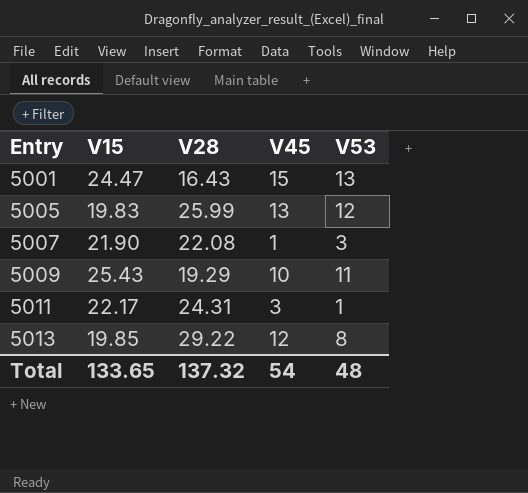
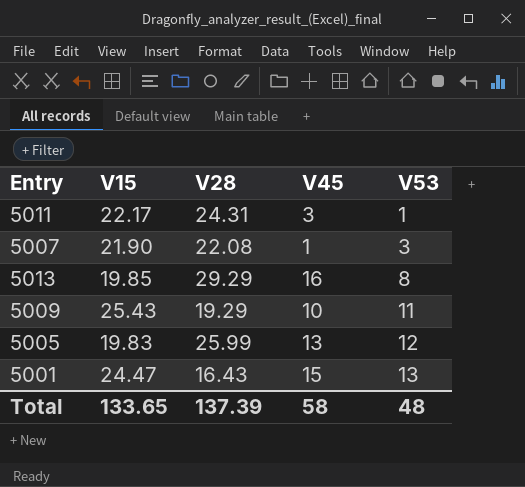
row order: Entry ascending -> V53 ascending
5013 | V28: 29.22 -> 29.29
5013 | V45: 12 -> 16
Total | V28: 137.32 -> 137.39
Total | V45: 54 -> 58

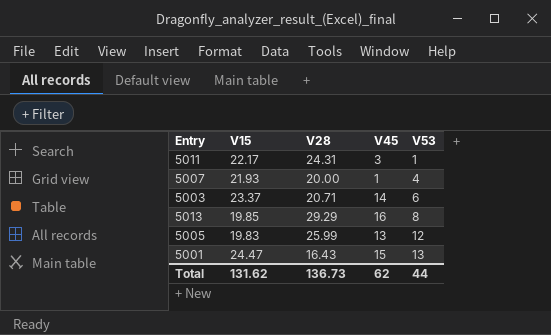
row 5009: 25.43 | 19.29 | 10 | 11 -> none
5007 | V15: 21.90 -> 21.93
5007 | V28: 22.08 -> 20.00
5007 | V53: 3 -> 4
row 5003: none -> 23.37 | 20.71 | 14 | 6
Total | V15: 133.65 -> 131.62
Total | V28: 137.39 -> 136.73
Total | V45: 58 -> 62
Total | V53: 48 -> 44

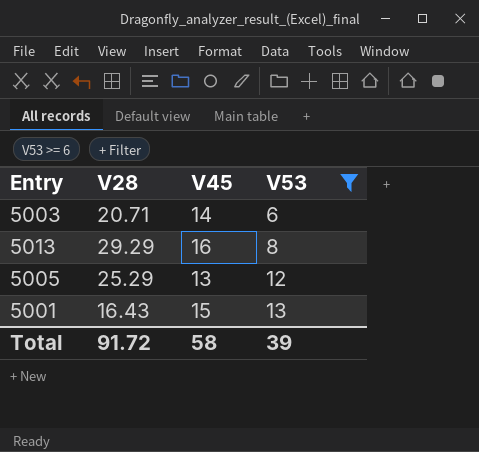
filter: none -> V53 >= 6
column V15 | position: 2 -> none
5005 | V28: 25.99 -> 25.29
Total | V28: 136.73 -> 91.72
Total | V45: 62 -> 58
Total | V53: 44 -> 39

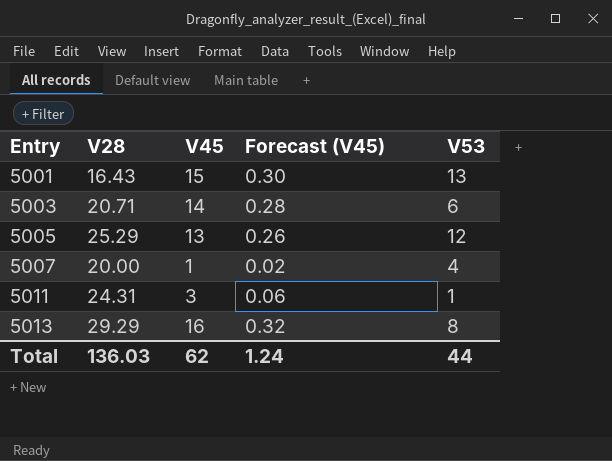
filter: V53 >= 6 -> none
row order: V53 ascending -> Entry ascending
column Forecast (V45) | formula: none -> [V45] * 0.02
Total | V28: 91.72 -> 136.03
Total | V45: 58 -> 62
Total | V53: 39 -> 44

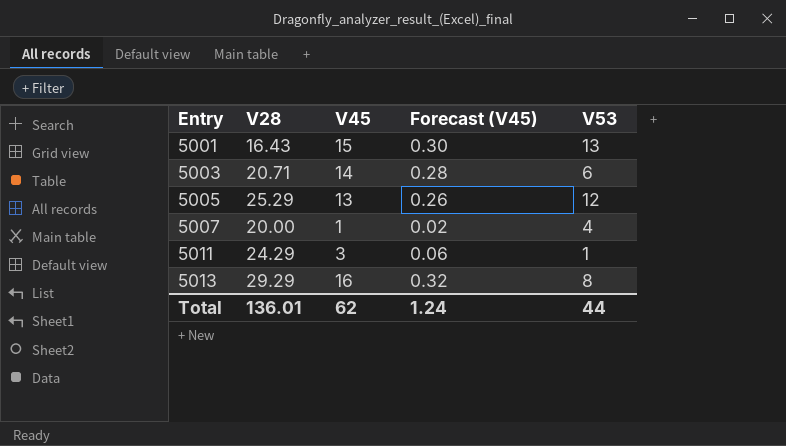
5011 | V28: 24.31 -> 24.29
Total | V28: 136.03 -> 136.01

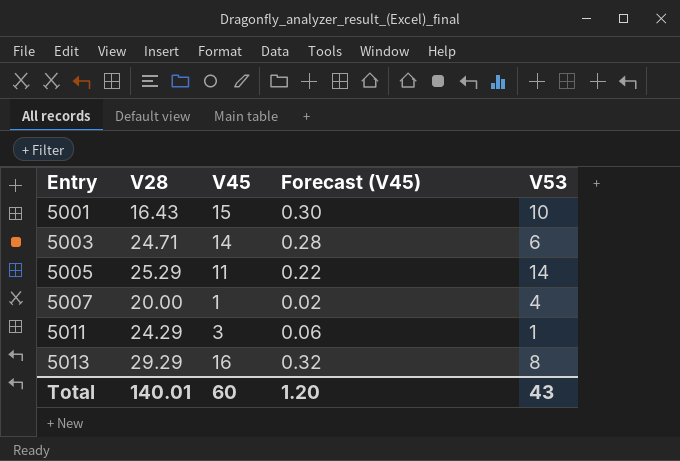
5001 | V53: 13 -> 10
5003 | V28: 20.71 -> 24.71
5005 | V45: 13 -> 11
5005 | Forecast (V45): 0.26 -> 0.22
5005 | V53: 12 -> 14
Total | V28: 136.01 -> 140.01
Total | V45: 62 -> 60
Total | Forecast (V45): 1.24 -> 1.20
Total | V53: 44 -> 43

